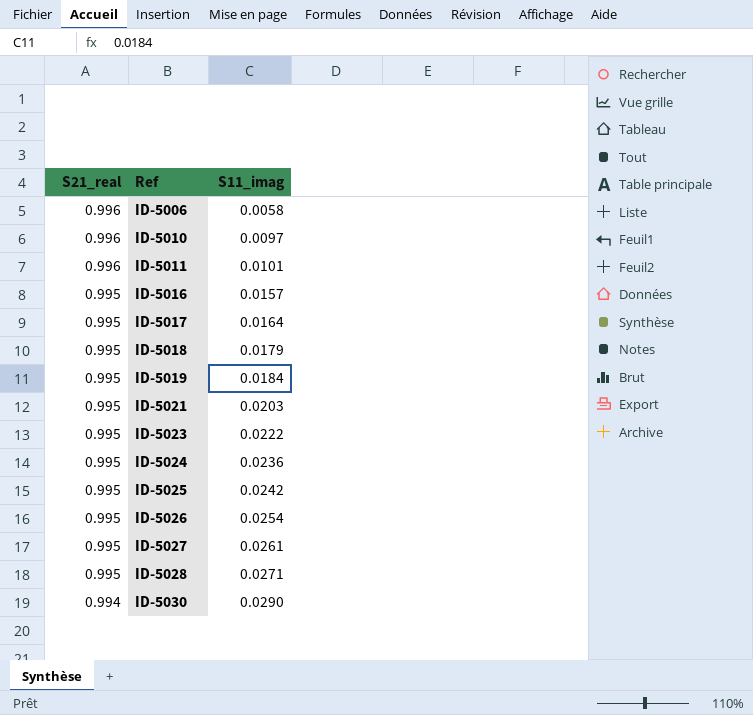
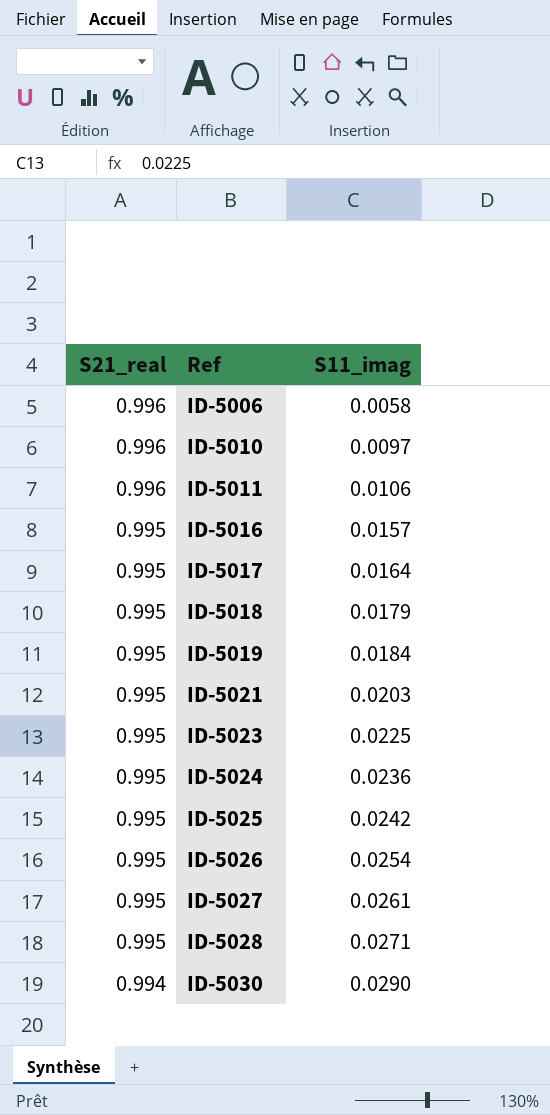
ID-5011 | S11_imag: 0.0101 -> 0.0106
ID-5023 | S11_imag: 0.0222 -> 0.0225

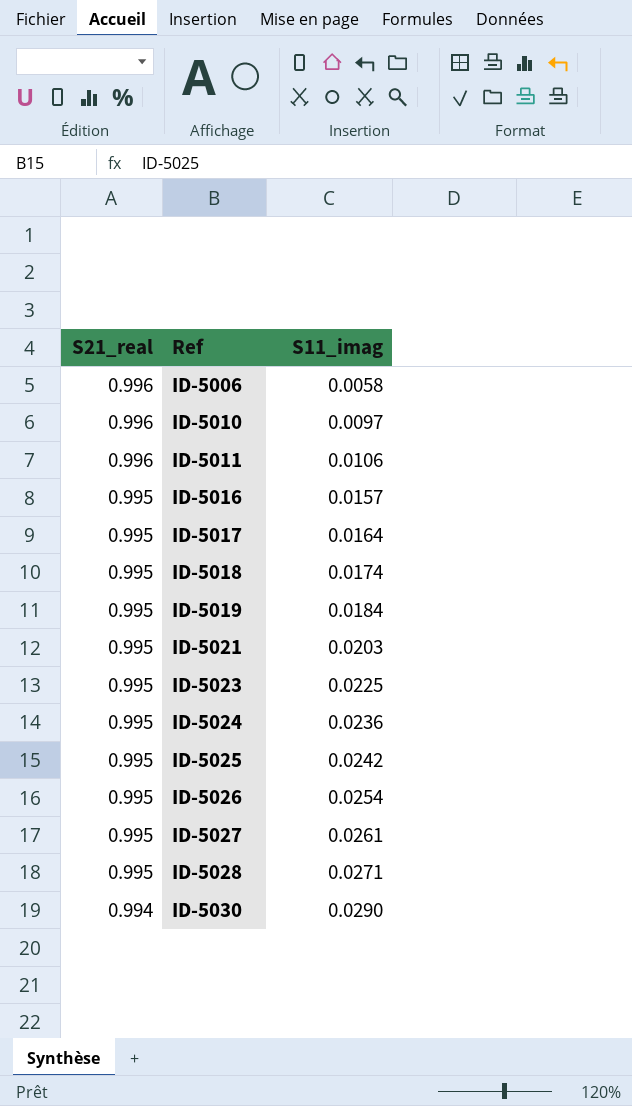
ID-5018 | S11_imag: 0.0179 -> 0.0174

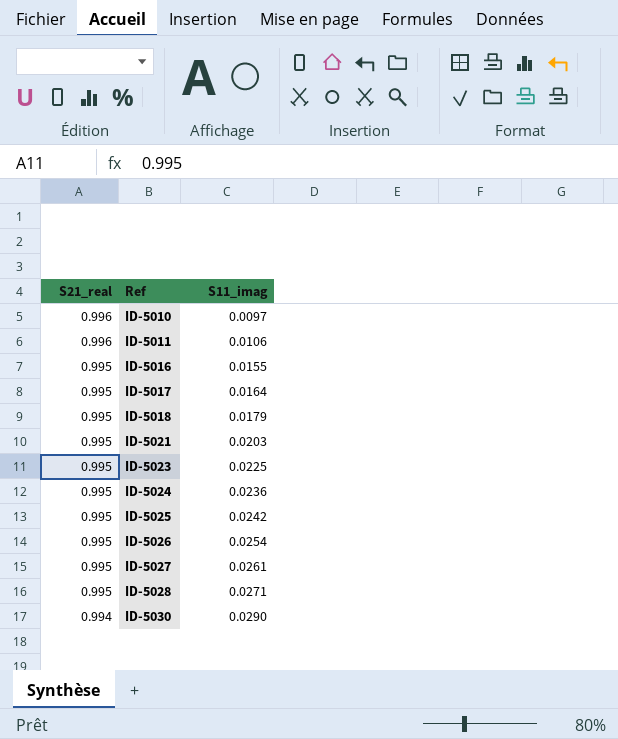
row ID-5006: 0.996 | 0.0058 -> none
row ID-5019: 0.995 | 0.0184 -> none
ID-5016 | S11_imag: 0.0157 -> 0.0155
ID-5018 | S11_imag: 0.0174 -> 0.0179

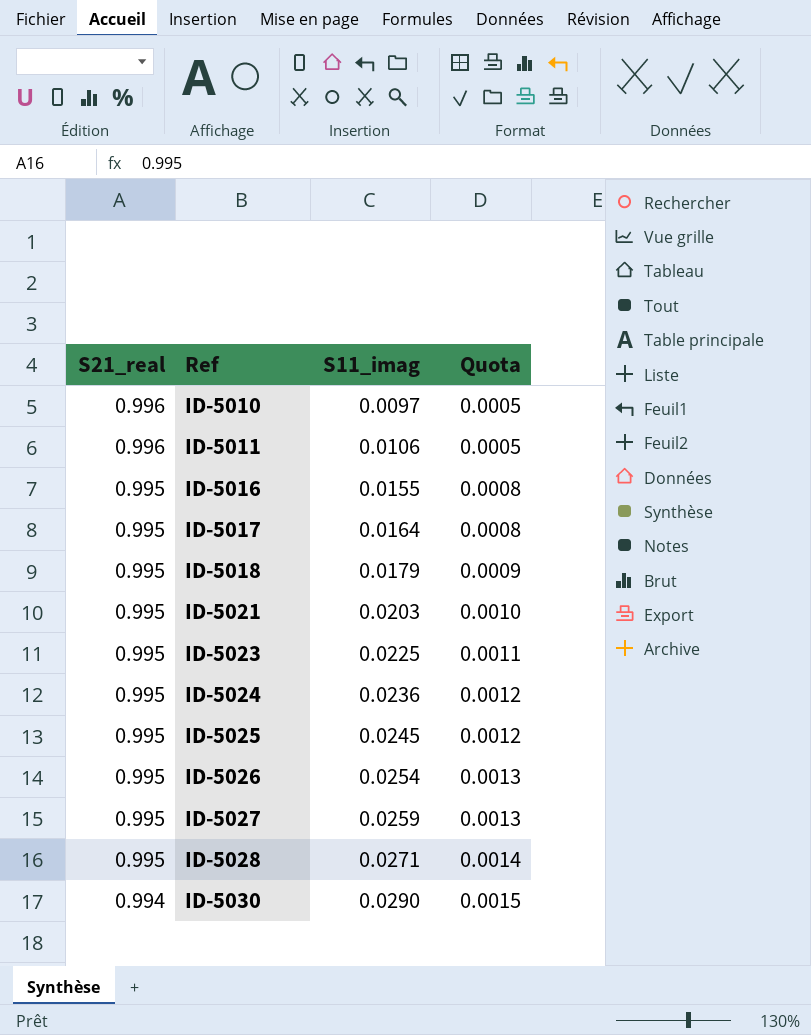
column Quota | formula: none -> [S11_imag] * 0.05
ID-5025 | S11_imag: 0.0242 -> 0.0245
ID-5027 | S11_imag: 0.0261 -> 0.0259

